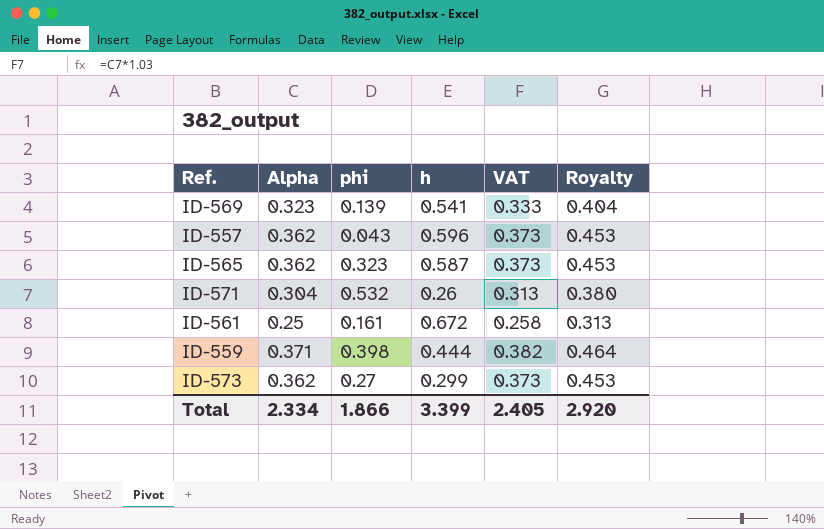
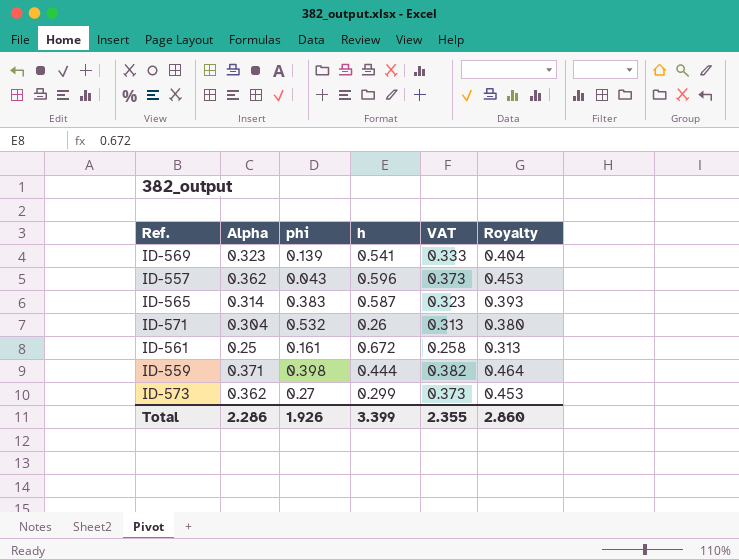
ID-565 | Alpha: 0.362 -> 0.314
ID-565 | phi: 0.323 -> 0.383
ID-565 | VAT: 0.373 -> 0.323
ID-565 | Royalty: 0.453 -> 0.393
Total | Alpha: 2.334 -> 2.286
Total | phi: 1.866 -> 1.926
Total | VAT: 2.405 -> 2.355
Total | Royalty: 2.920 -> 2.860

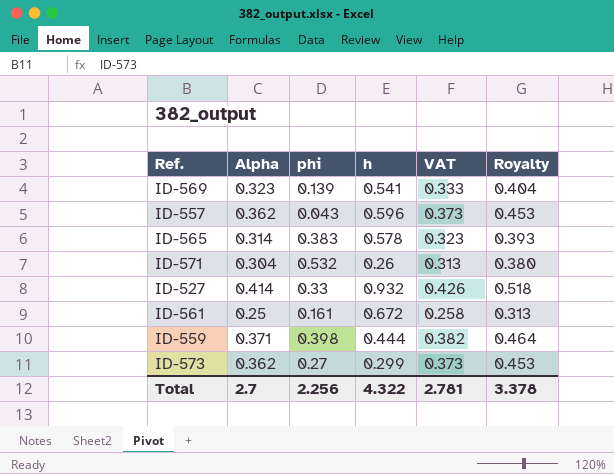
ID-565 | h: 0.587 -> 0.578
row ID-527: none -> 0.414 | 0.33 | 0.932 | 0.426 | 0.518
Total | Alpha: 2.286 -> 2.7
Total | phi: 1.926 -> 2.256
Total | h: 3.399 -> 4.322
Total | VAT: 2.355 -> 2.781
Total | Royalty: 2.860 -> 3.378

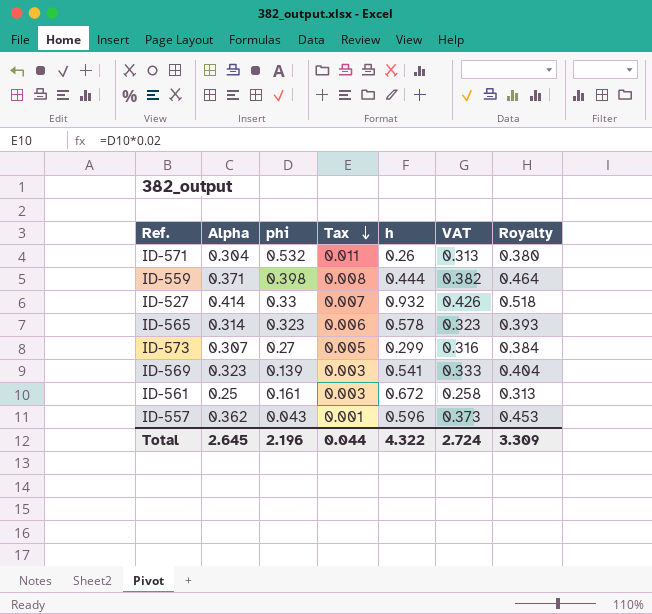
row order: none -> Tax descending
column Tax | formula: none -> [phi] * 0.02
ID-565 | phi: 0.383 -> 0.323
ID-573 | Alpha: 0.362 -> 0.307
ID-573 | VAT: 0.373 -> 0.316
ID-573 | Royalty: 0.453 -> 0.384
Total | Alpha: 2.7 -> 2.645
Total | phi: 2.256 -> 2.196
Total | VAT: 2.781 -> 2.724
Total | Royalty: 3.378 -> 3.309

